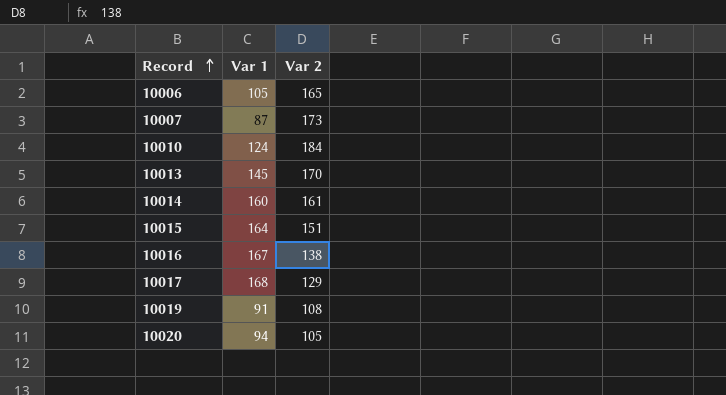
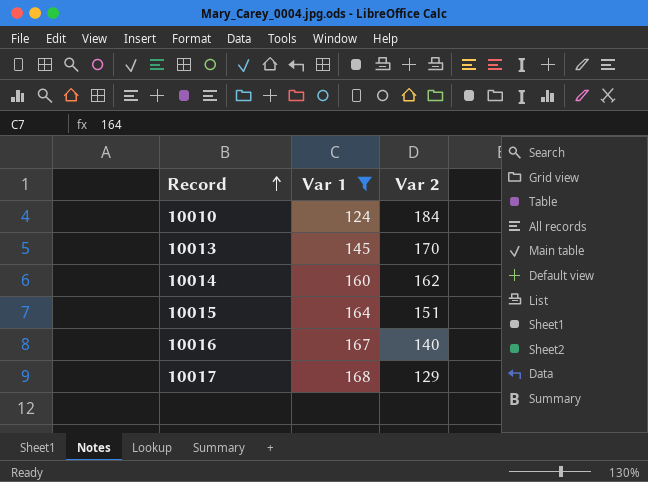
filter: none -> Var 1 >= 124
10014 | Var 2: 161 -> 162
10016 | Var 2: 138 -> 140

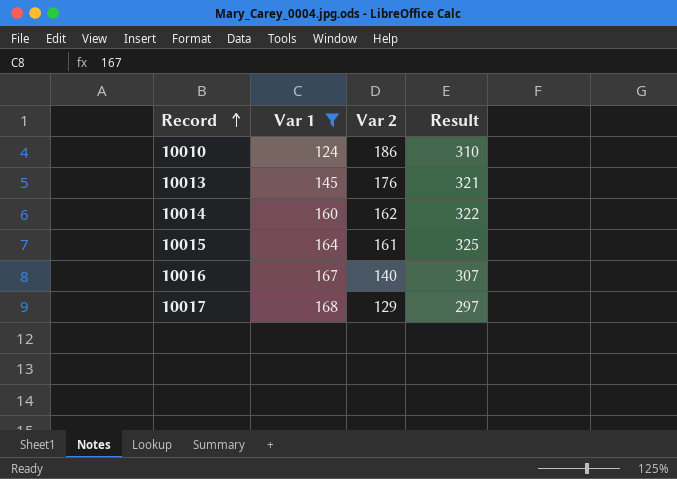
column Result | formula: none -> [Var 1] + [Var 2]
10010 | Var 2: 184 -> 186
10013 | Var 2: 170 -> 176
10015 | Var 2: 151 -> 161

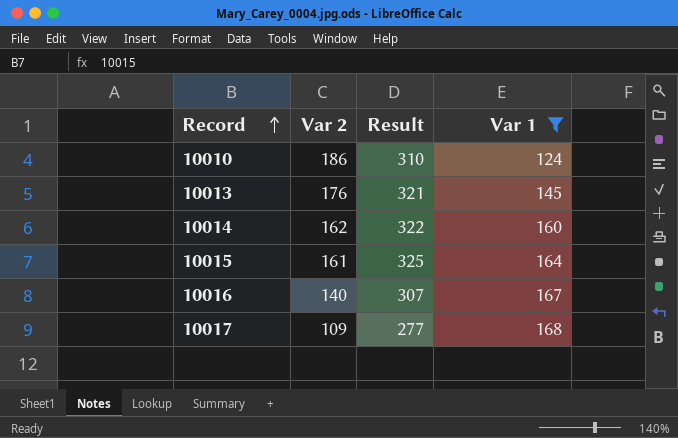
column Var 1 | position: 2 -> 4
10017 | Var 2: 129 -> 109
10017 | Result: 297 -> 277

